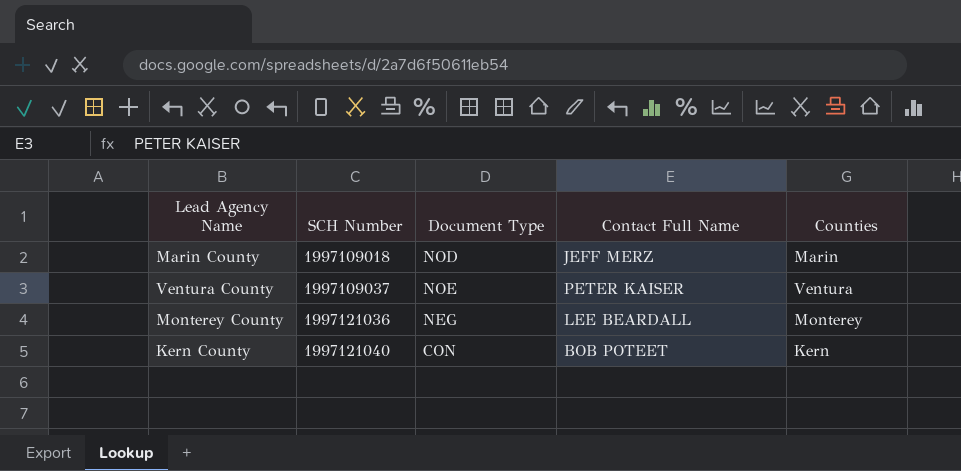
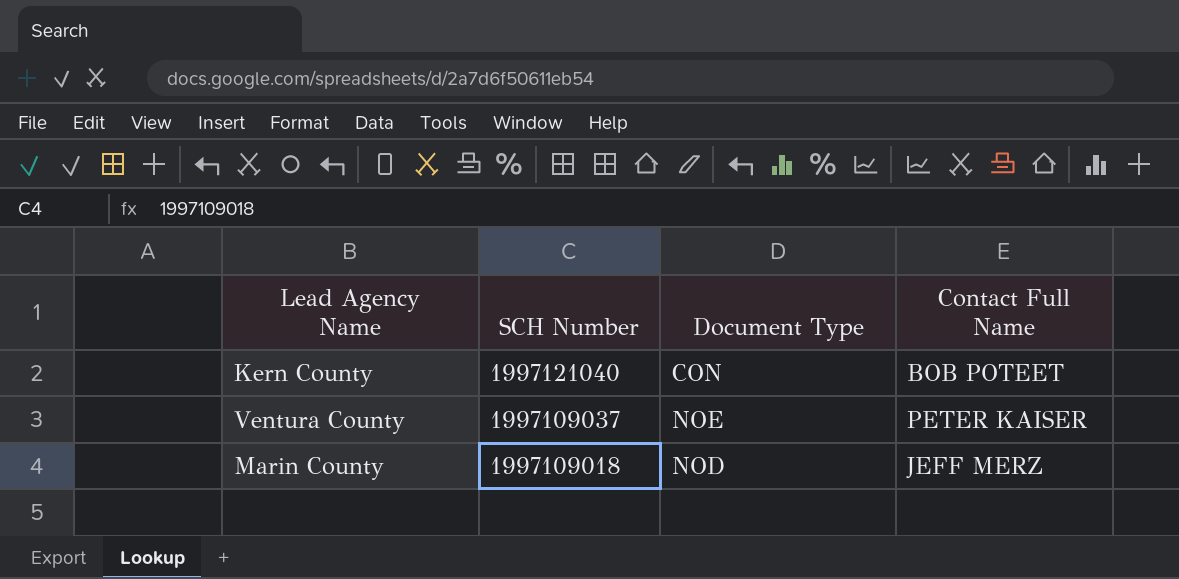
row order: SCH Number ascending -> SCH Number descending
column Counties | position: 5 -> none
row Monterey County: 1997121036 | NEG | LEE BEARDALL | Monterey -> none

